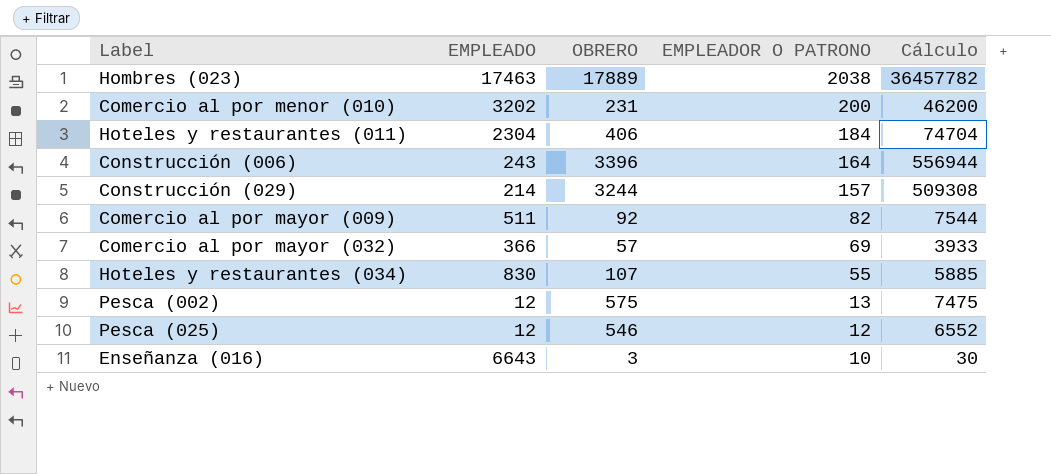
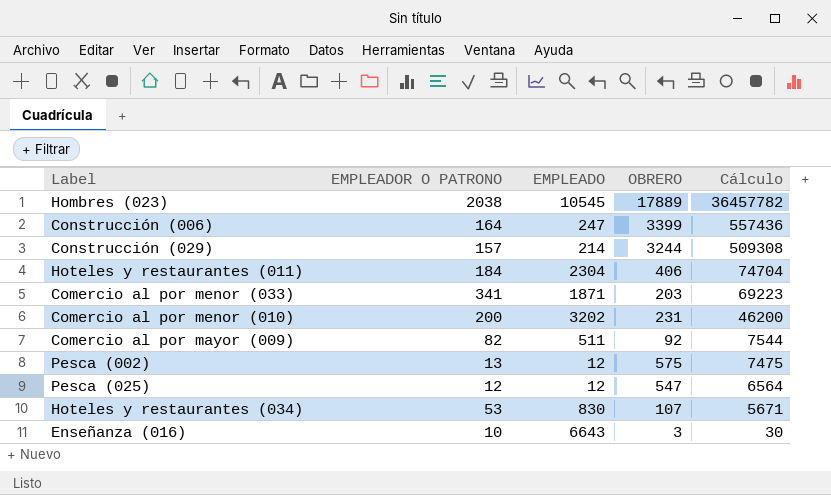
row order: EMPLEADOR O PATRONO descending -> Cálculo descending
column EMPLEADOR O PATRONO | position: 4 -> 2
row Comercio al por mayor (032): 366 | 57 | 69 | 3933 -> none
Hombres (023) | EMPLEADO: 17463 -> 10545
Construcción (006) | EMPLEADO: 243 -> 247
Construcción (006) | OBRERO: 3396 -> 3399
Construcción (006) | Cálculo: 556944 -> 557436
row Comercio al por menor (033): none -> 341 | 1871 | 203 | 69223
Pesca (025) | OBRERO: 546 -> 547
Pesca (025) | Cálculo: 6552 -> 6564
Hoteles y restaurantes (034) | EMPLEADOR O PATRONO: 55 -> 53
Hoteles y restaurantes (034) | Cálculo: 5885 -> 5671

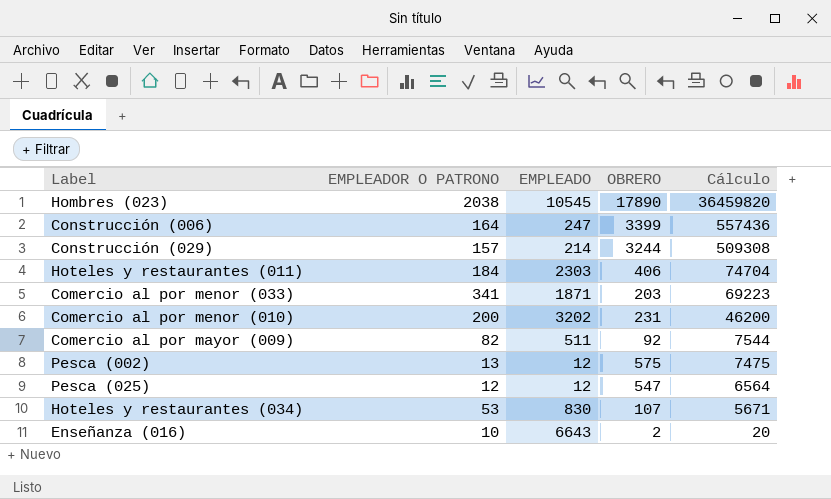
Hombres (023) | OBRERO: 17889 -> 17890
Hombres (023) | Cálculo: 36457782 -> 36459820
Hoteles y restaurantes (011) | EMPLEADO: 2304 -> 2303
Enseñanza (016) | OBRERO: 3 -> 2
Enseñanza (016) | Cálculo: 30 -> 20

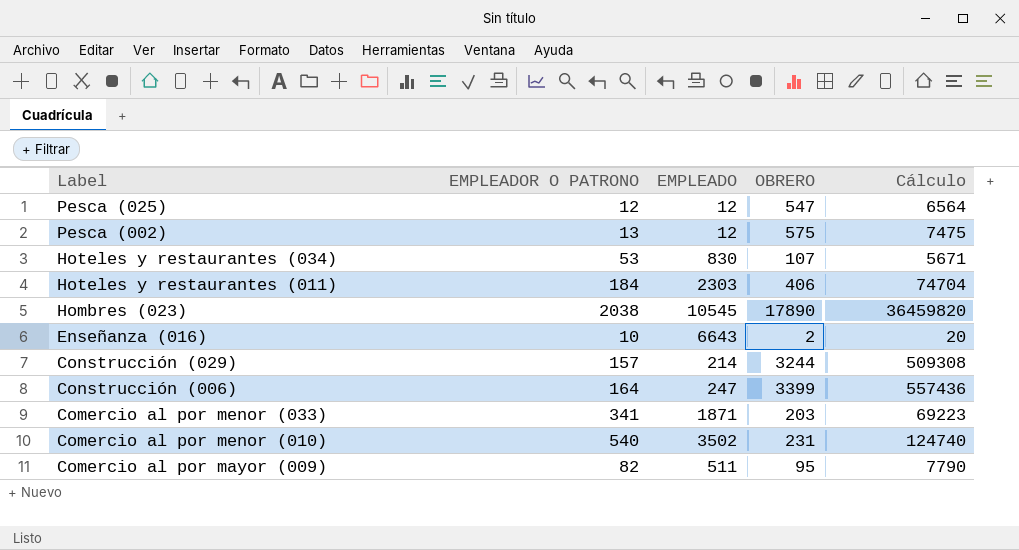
row order: Cálculo descending -> Label descending
Comercio al por menor (010) | EMPLEADOR O PATRONO: 200 -> 540
Comercio al por menor (010) | EMPLEADO: 3202 -> 3502
Comercio al por menor (010) | Cálculo: 46200 -> 124740
Comercio al por mayor (009) | OBRERO: 92 -> 95
Comercio al por mayor (009) | Cálculo: 7544 -> 7790

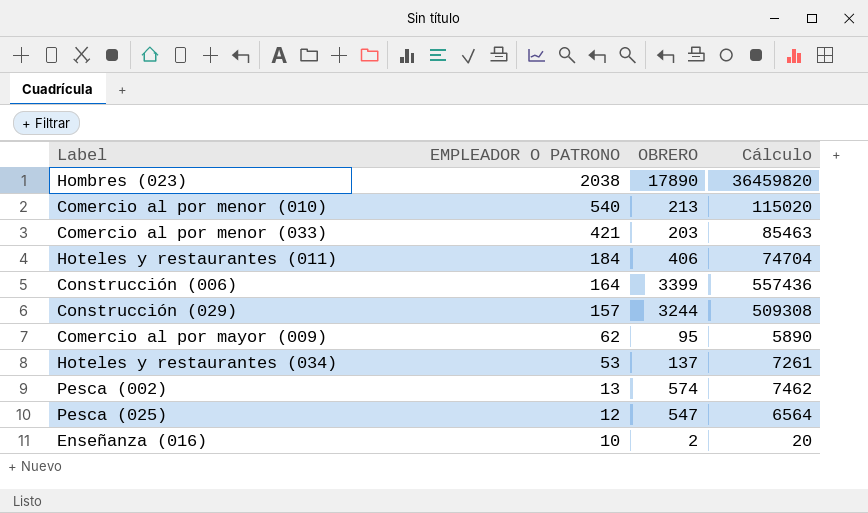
row order: Label descending -> EMPLEADOR O PATRONO descending
column EMPLEADO | position: 3 -> none
Comercio al por menor (010) | OBRERO: 231 -> 213
Comercio al por menor (010) | Cálculo: 124740 -> 115020
Comercio al por menor (033) | EMPLEADOR O PATRONO: 341 -> 421
Comercio al por menor (033) | Cálculo: 69223 -> 85463
Comercio al por mayor (009) | EMPLEADOR O PATRONO: 82 -> 62
Comercio al por mayor (009) | Cálculo: 7790 -> 5890
Hoteles y restaurantes (034) | OBRERO: 107 -> 137
Hoteles y restaurantes (034) | Cálculo: 5671 -> 7261
Pesca (002) | OBRERO: 575 -> 574
Pesca (002) | Cálculo: 7475 -> 7462

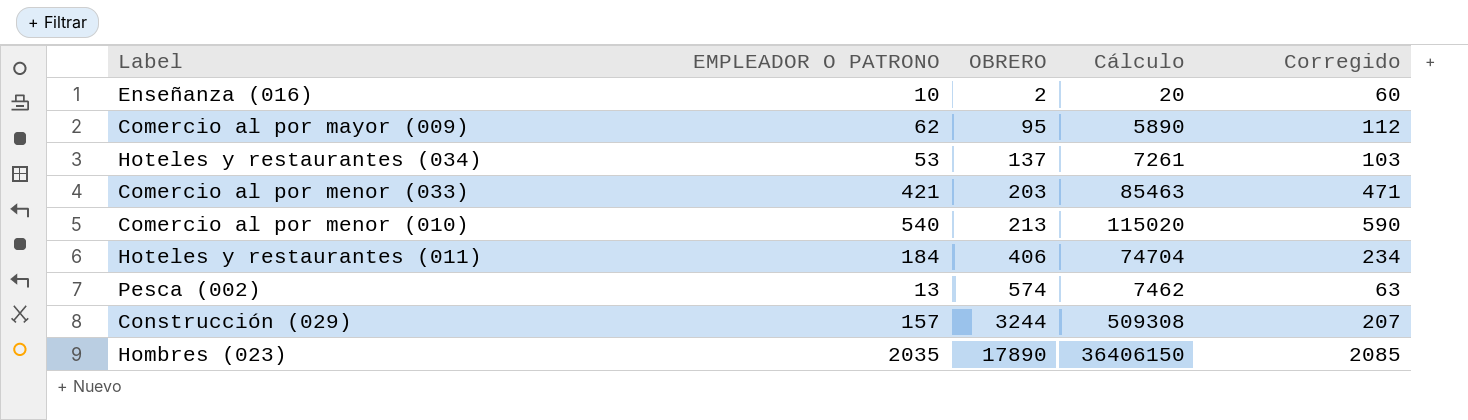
row order: EMPLEADOR O PATRONO descending -> OBRERO ascending
column Corregido | formula: none -> [EMPLEADOR O PATRONO] + 50
row Construcción (006): 164 | 3399 | 557436 -> none
row Pesca (025): 12 | 547 | 6564 -> none
Hombres (023) | EMPLEADOR O PATRONO: 2038 -> 2035
Hombres (023) | Cálculo: 36459820 -> 36406150

